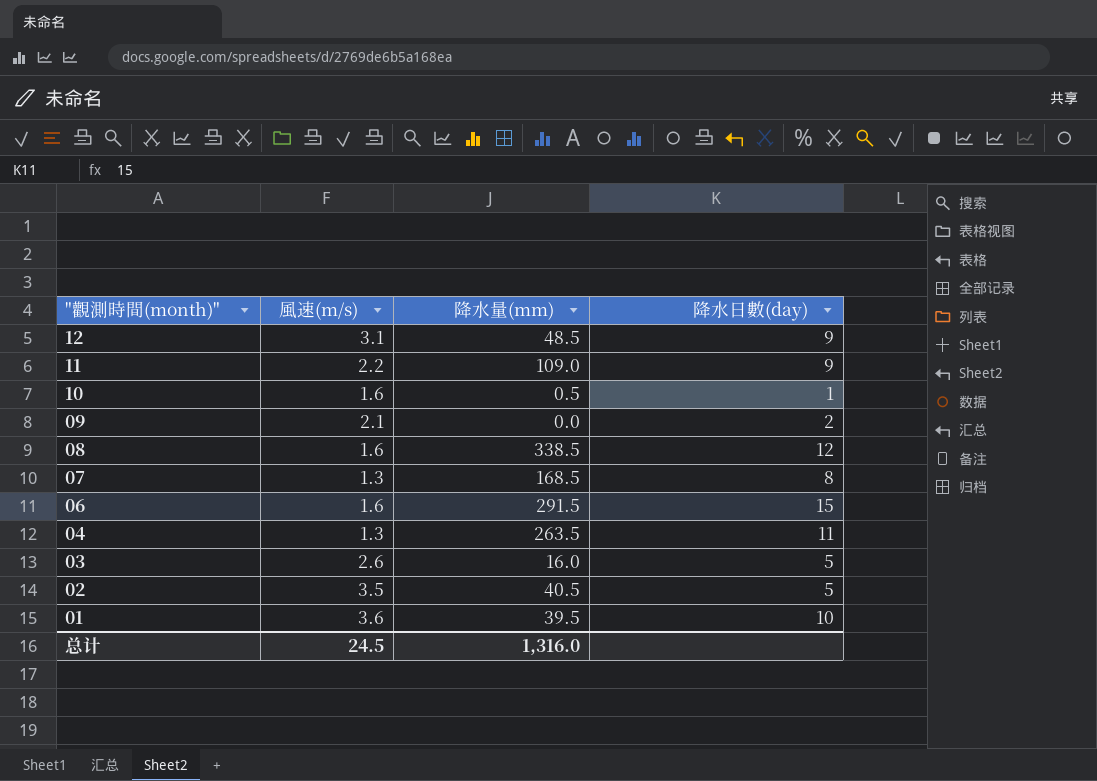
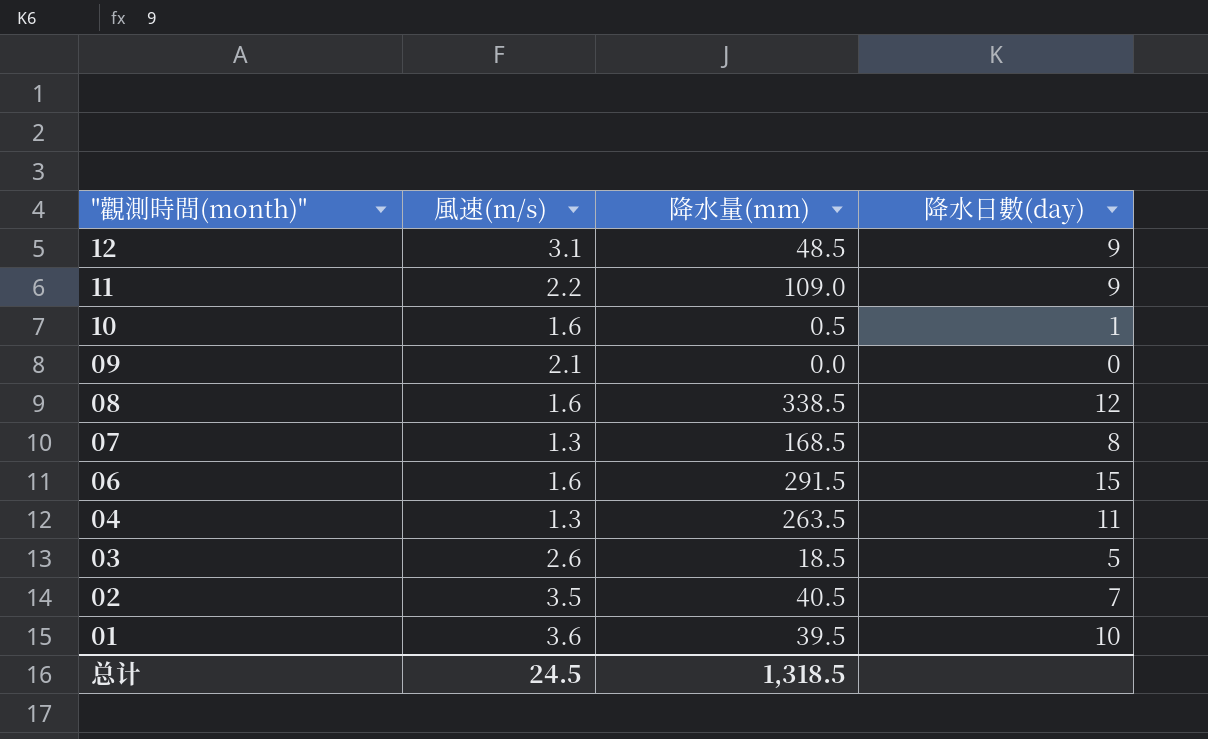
09 | 降水日數(day): 2 -> 0
03 | 降水量(mm): 16.0 -> 18.5
02 | 降水日數(day): 5 -> 7
总计 | 降水量(mm): 1,316.0 -> 1,318.5

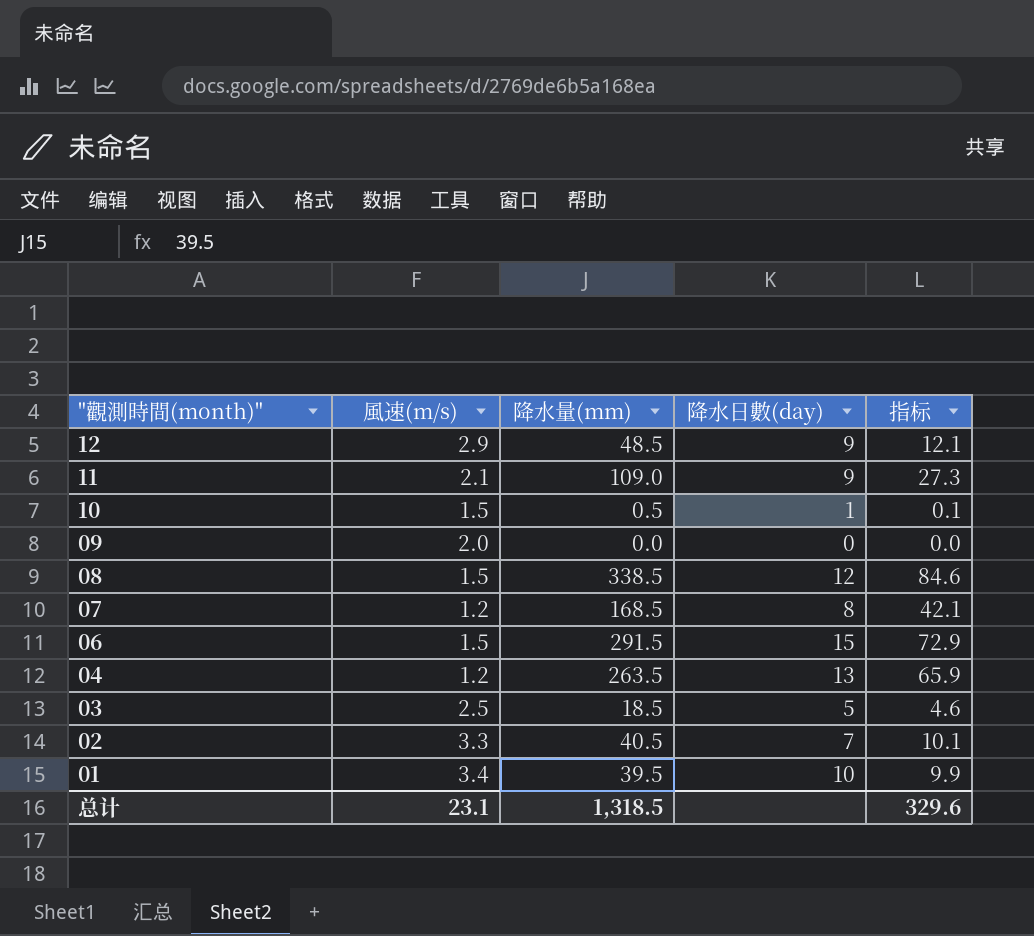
column 指标 | formula: none -> [降水量(mm)] * 0.25
12 | 風速(m/s): 3.1 -> 2.9
11 | 風速(m/s): 2.2 -> 2.1
10 | 風速(m/s): 1.6 -> 1.5
09 | 風速(m/s): 2.1 -> 2.0
08 | 風速(m/s): 1.6 -> 1.5
07 | 風速(m/s): 1.3 -> 1.2
06 | 風速(m/s): 1.6 -> 1.5
04 | 風速(m/s): 1.3 -> 1.2
04 | 降水日數(day): 11 -> 13
03 | 風速(m/s): 2.6 -> 2.5
02 | 風速(m/s): 3.5 -> 3.3
01 | 風速(m/s): 3.6 -> 3.4
总计 | 風速(m/s): 24.5 -> 23.1

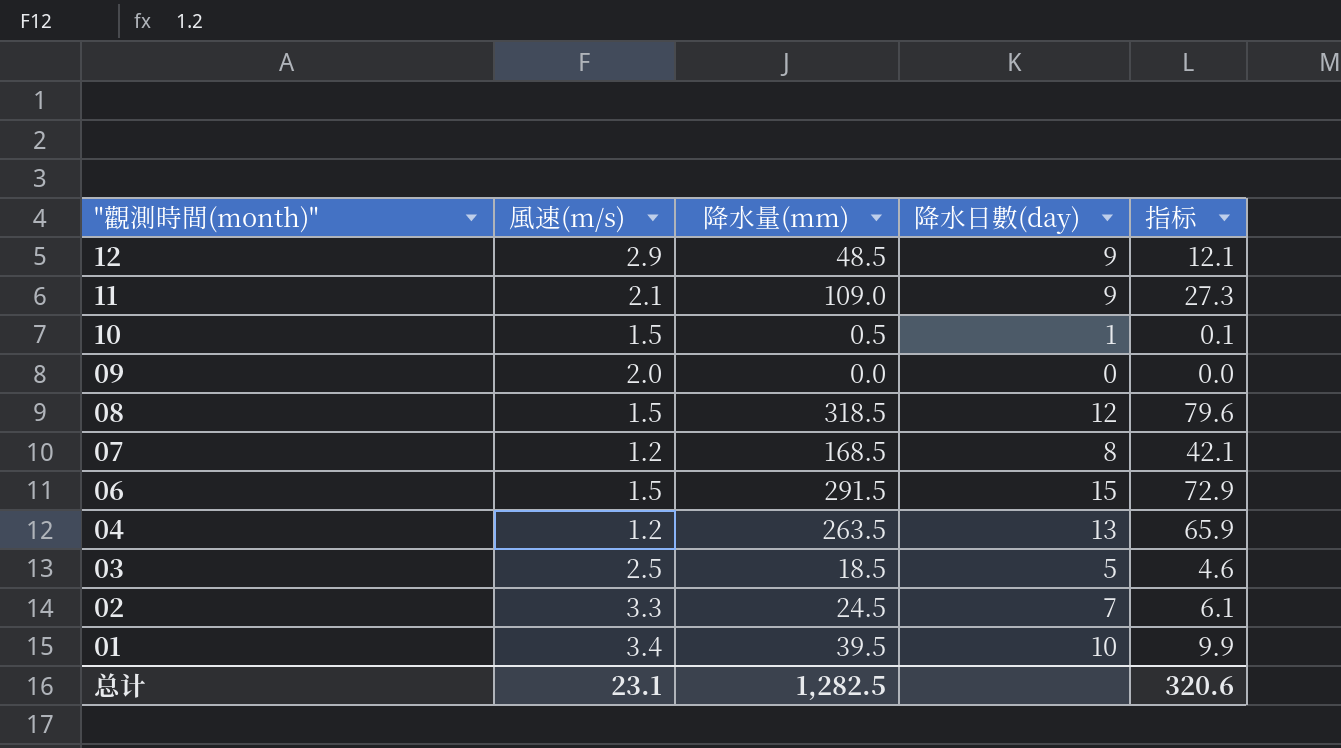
08 | 降水量(mm): 338.5 -> 318.5
08 | 指标: 84.6 -> 79.6
02 | 降水量(mm): 40.5 -> 24.5
02 | 指标: 10.1 -> 6.1
总计 | 降水量(mm): 1,318.5 -> 1,282.5
总计 | 指标: 329.6 -> 320.6

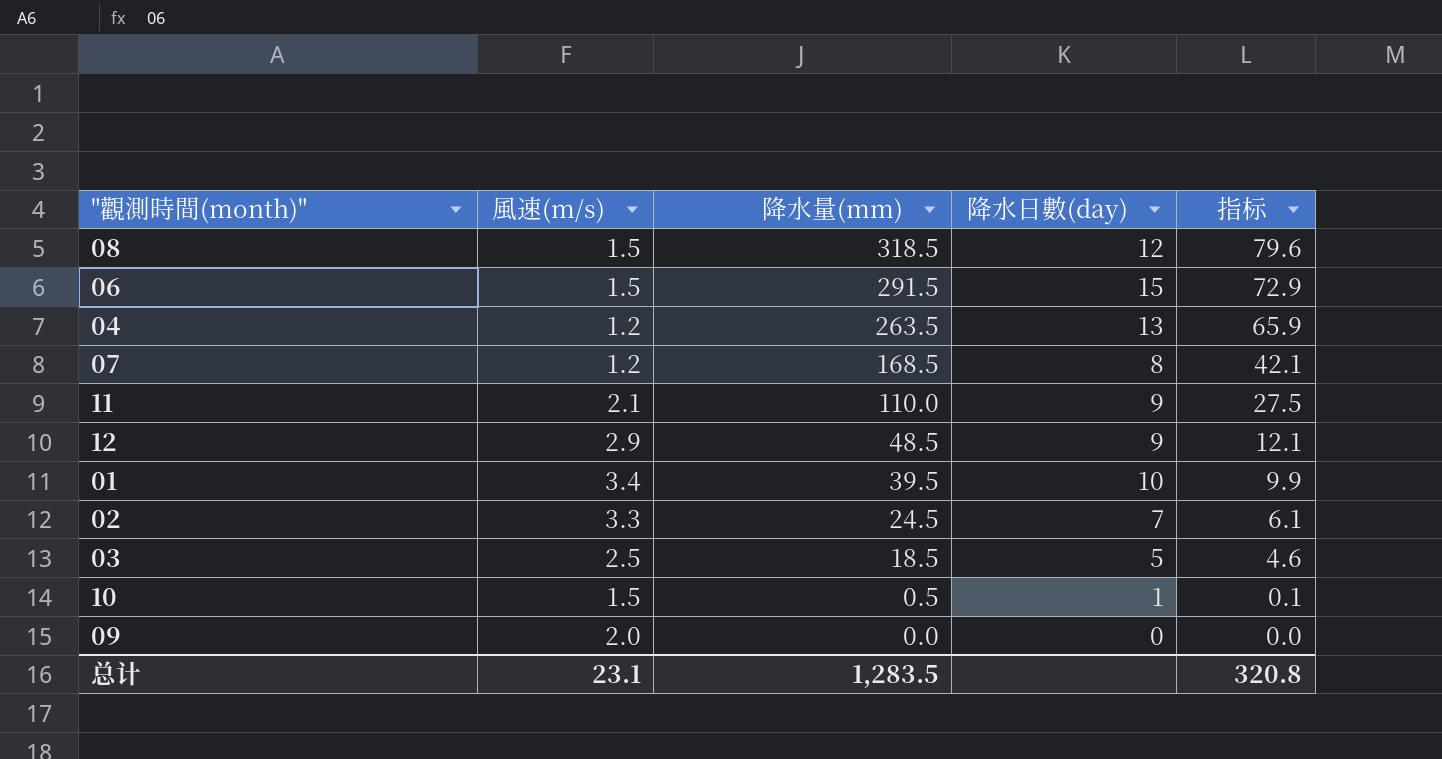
row order: "觀測時間(month)" descending -> 降水量(mm) descending
11 | 降水量(mm): 109.0 -> 110.0
11 | 指标: 27.3 -> 27.5
总计 | 降水量(mm): 1,282.5 -> 1,283.5
总计 | 指标: 320.6 -> 320.8

